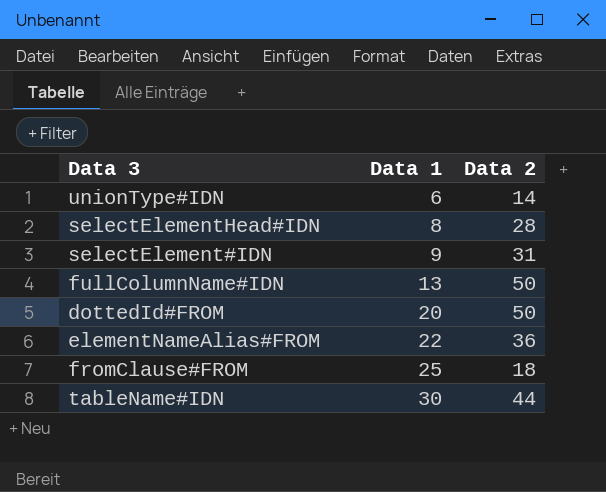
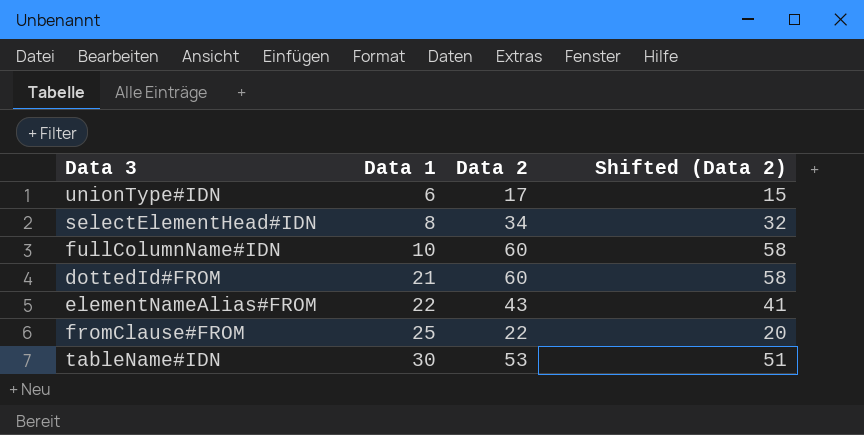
column Shifted (Data 2) | formula: none -> [Data 2] - 2
row selectElement#IDN: 9 | 31 -> none
unionType#IDN | Data 2: 14 -> 17
selectElementHead#IDN | Data 2: 28 -> 34
fullColumnName#IDN | Data 1: 13 -> 10
fullColumnName#IDN | Data 2: 50 -> 60
dottedId#FROM | Data 1: 20 -> 21
dottedId#FROM | Data 2: 50 -> 60
elementNameAlias#FROM | Data 2: 36 -> 43
fromClause#FROM | Data 2: 18 -> 22
tableName#IDN | Data 2: 44 -> 53

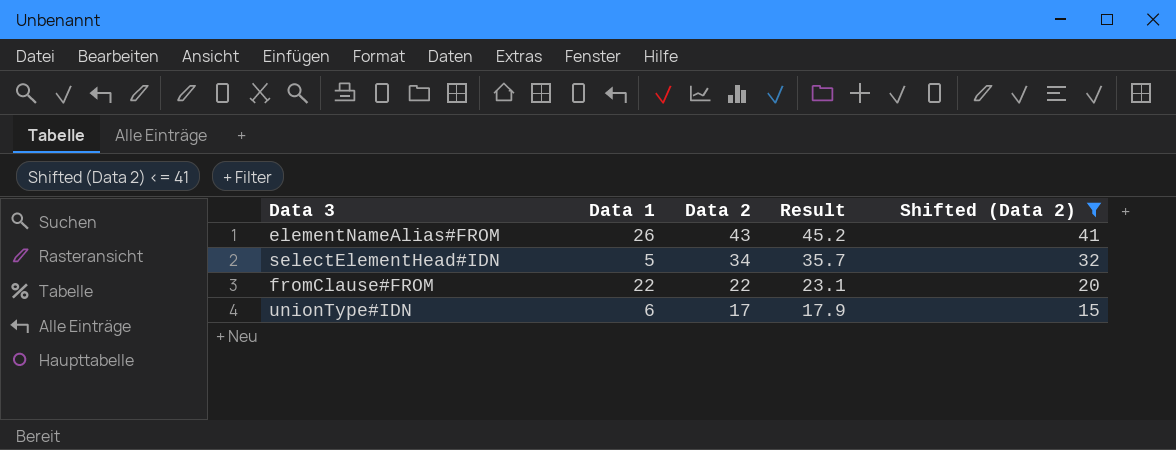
filter: none -> Shifted (Data 2) <= 41
row order: Data 1 ascending -> Data 2 descending
column Result | formula: none -> [Data 2] * 1.05
elementNameAlias#FROM | Data 1: 22 -> 26
selectElementHead#IDN | Data 1: 8 -> 5
fromClause#FROM | Data 1: 25 -> 22

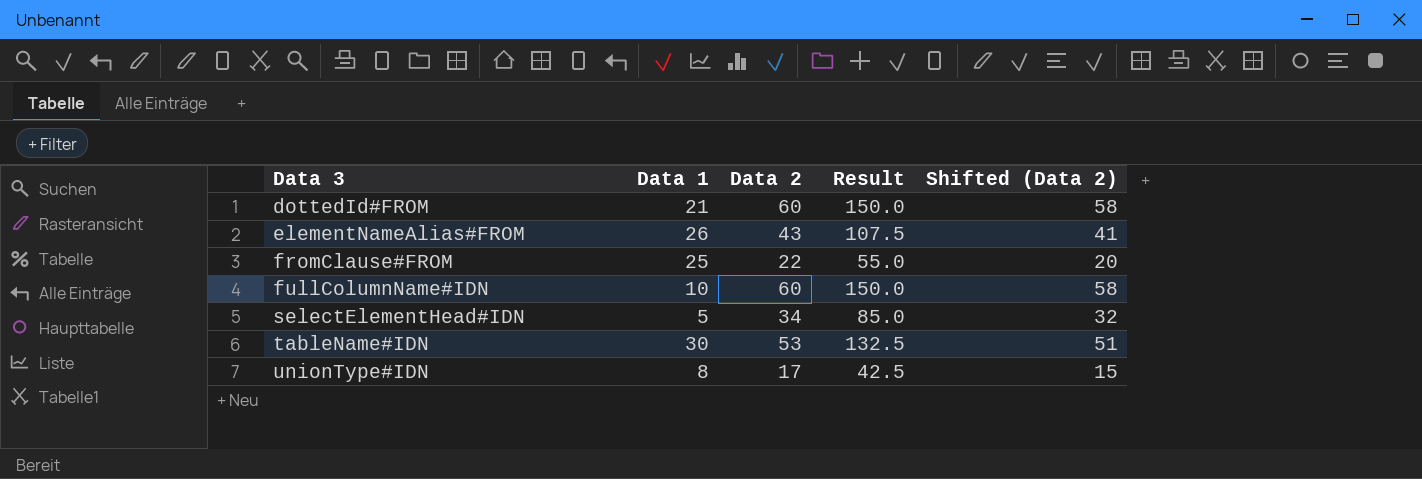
filter: Shifted (Data 2) <= 41 -> none
row order: Data 2 descending -> Data 3 ascending
column Result | formula: [Data 2] * 1.05 -> [Data 2] * 2.5
fromClause#FROM | Data 1: 22 -> 25
unionType#IDN | Data 1: 6 -> 8

